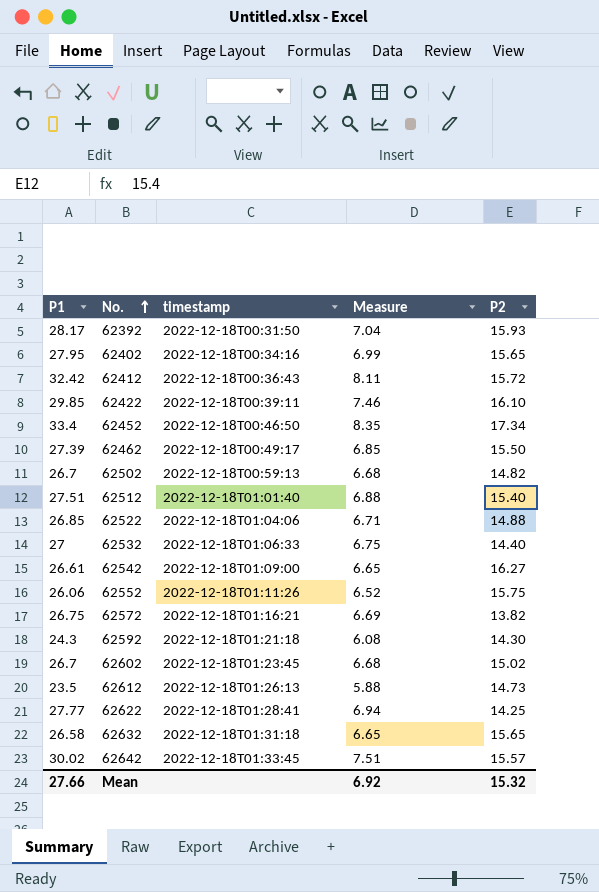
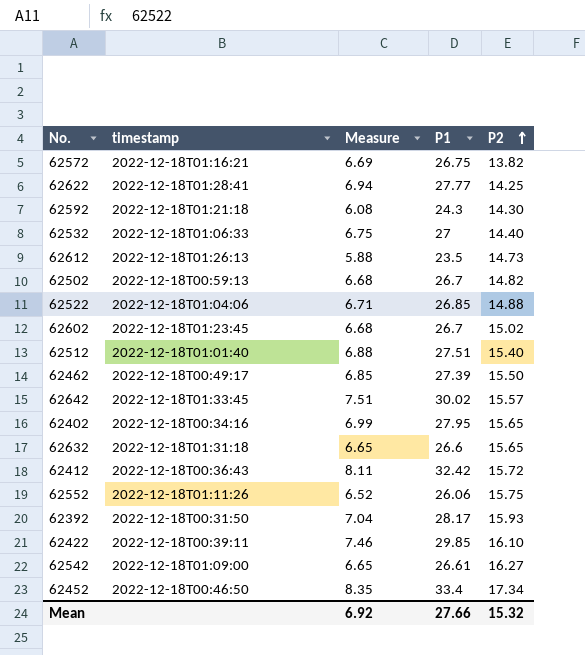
row order: No. ascending -> P2 ascending
column P1 | position: 1 -> 4
62632 | P1: 26.58 -> 26.6

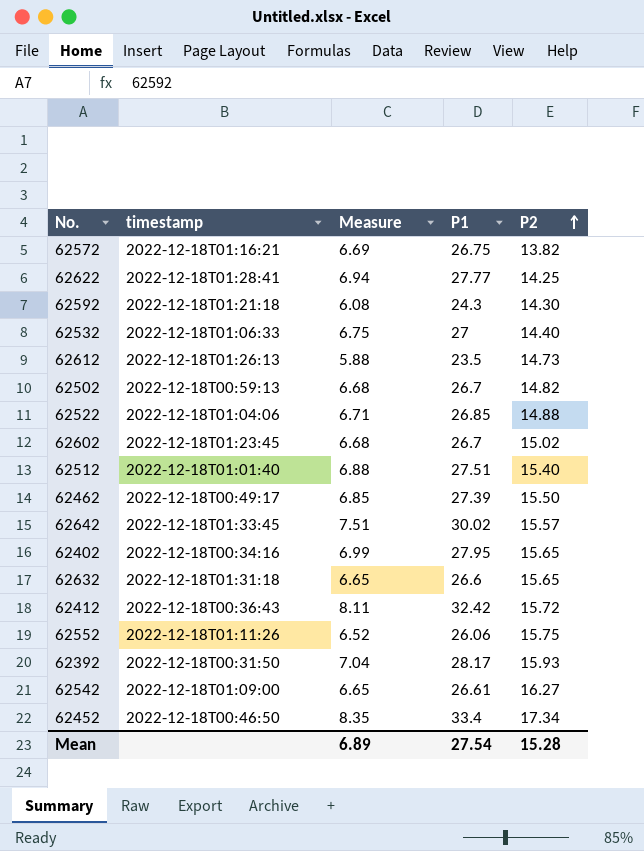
row 62422: 2022-12-18T00:39:11 | 7.46 | 29.85 | 16.10 -> none
Mean | Measure: 6.92 -> 6.89
Mean | P1: 27.66 -> 27.54
Mean | P2: 15.32 -> 15.28

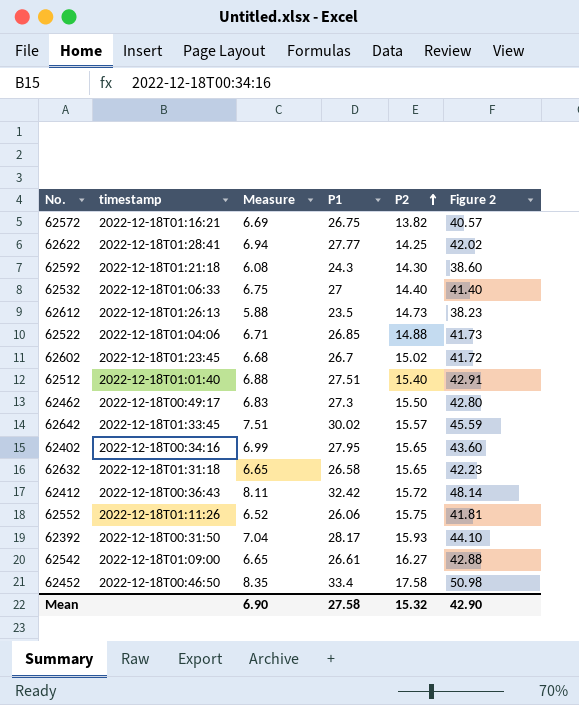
column Figure 2 | formula: none -> [P1] + [P2]
row 62502: 2022-12-18T00:59:13 | 6.68 | 26.7 | 14.82 -> none
62462 | Measure: 6.85 -> 6.83
62462 | P1: 27.39 -> 27.3
62632 | P1: 26.6 -> 26.58
62452 | P2: 17.34 -> 17.58
Mean | Measure: 6.89 -> 6.90
Mean | P1: 27.54 -> 27.58
Mean | P2: 15.28 -> 15.32

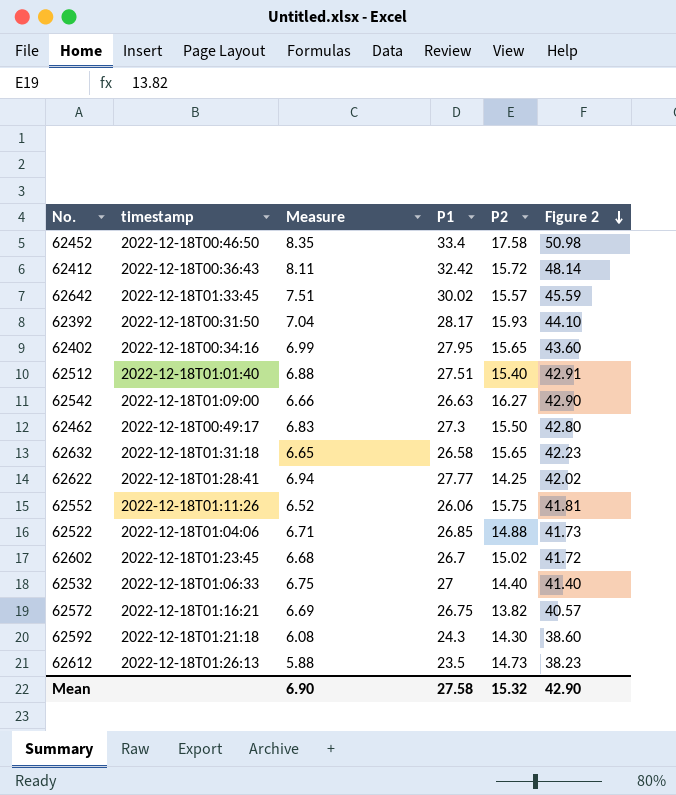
row order: P2 ascending -> Figure 2 descending
62542 | Measure: 6.65 -> 6.66
62542 | P1: 26.61 -> 26.63
62542 | Figure 2: 42.88 -> 42.90

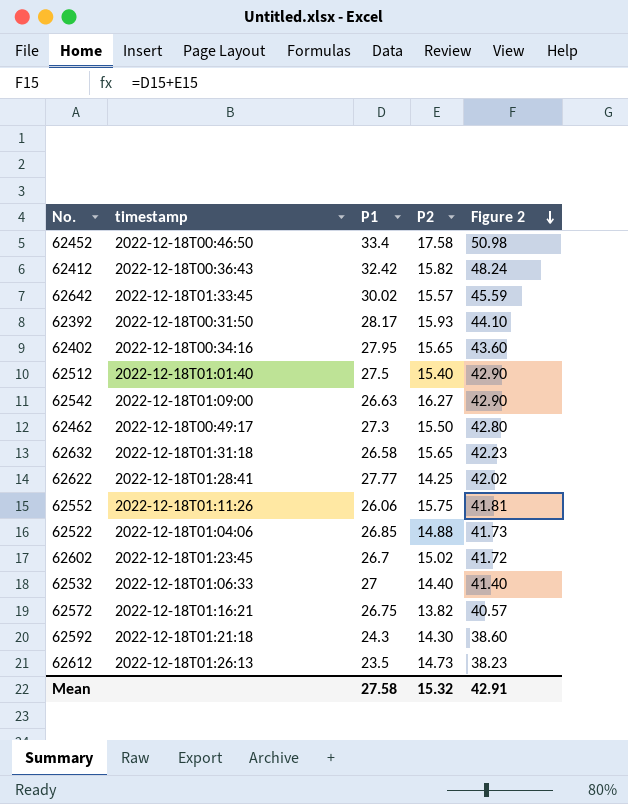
column Measure | formula: [P1] * 0.25 -> none
62412 | P2: 15.72 -> 15.82
62412 | Figure 2: 48.14 -> 48.24
62512 | P1: 27.51 -> 27.5
62512 | Figure 2: 42.91 -> 42.90
Mean | Figure 2: 42.90 -> 42.91

